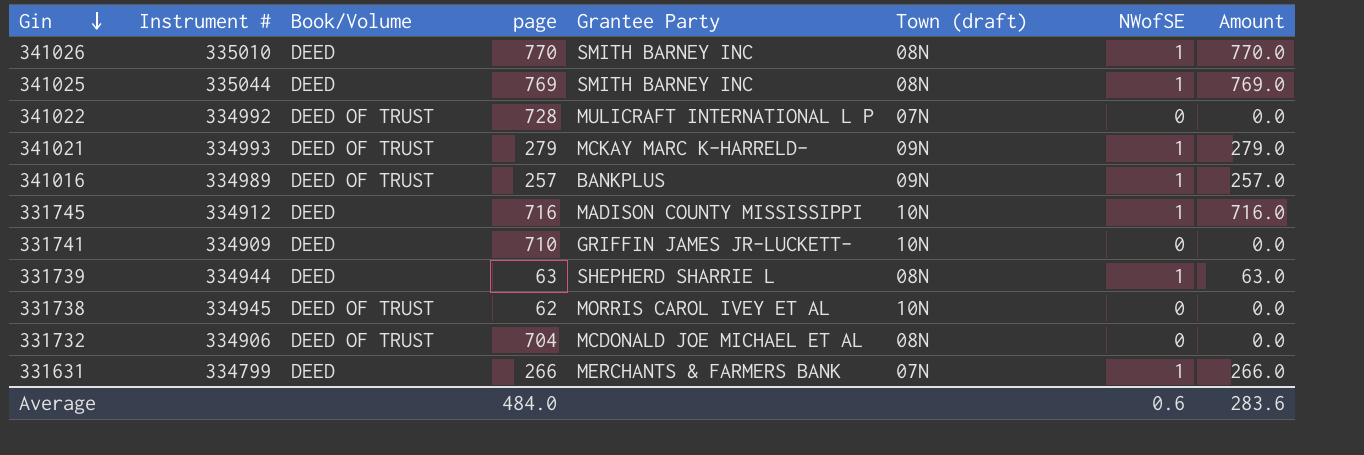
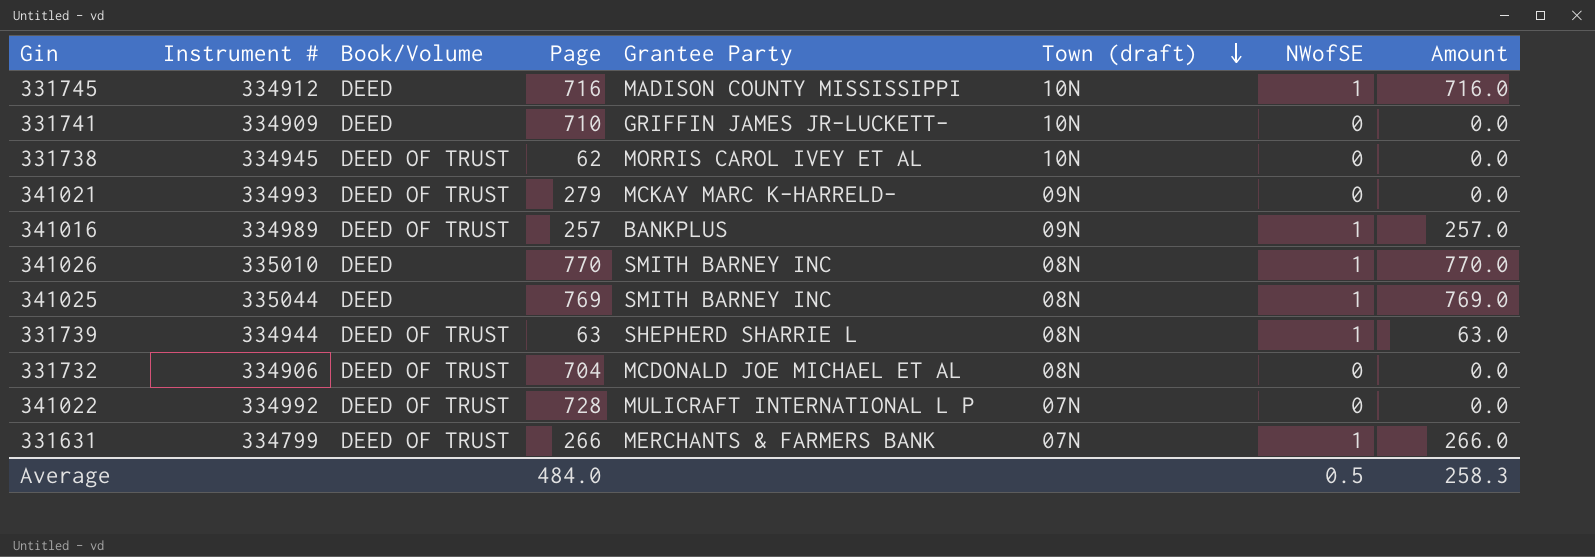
row order: Gin descending -> Town (draft) descending
column name: page -> Page
341021 | NWofSE: 1 -> 0
341021 | Amount: 279.0 -> 0.0
331739 | Book/Volume: DEED -> DEED OF TRUST
331631 | Book/Volume: DEED -> DEED OF TRUST
Average | NWofSE: 0.6 -> 0.5
Average | Amount: 283.6 -> 258.3

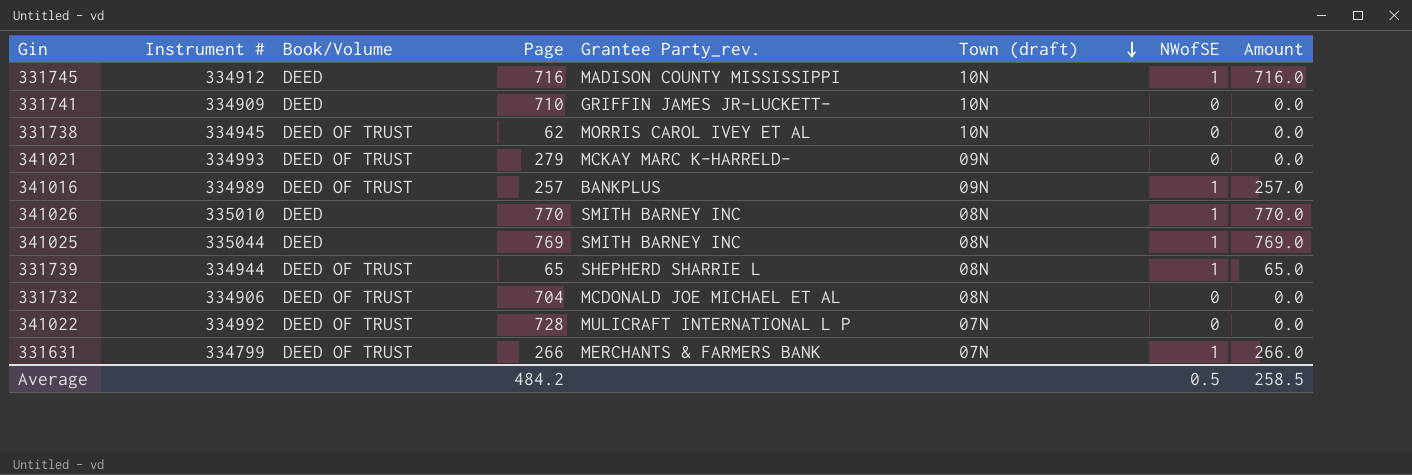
column name: Grantee Party -> Grantee Party_rev.
331739 | Page: 63 -> 65
331739 | Amount: 63.0 -> 65.0
Average | Page: 484.0 -> 484.2
Average | Amount: 258.3 -> 258.5

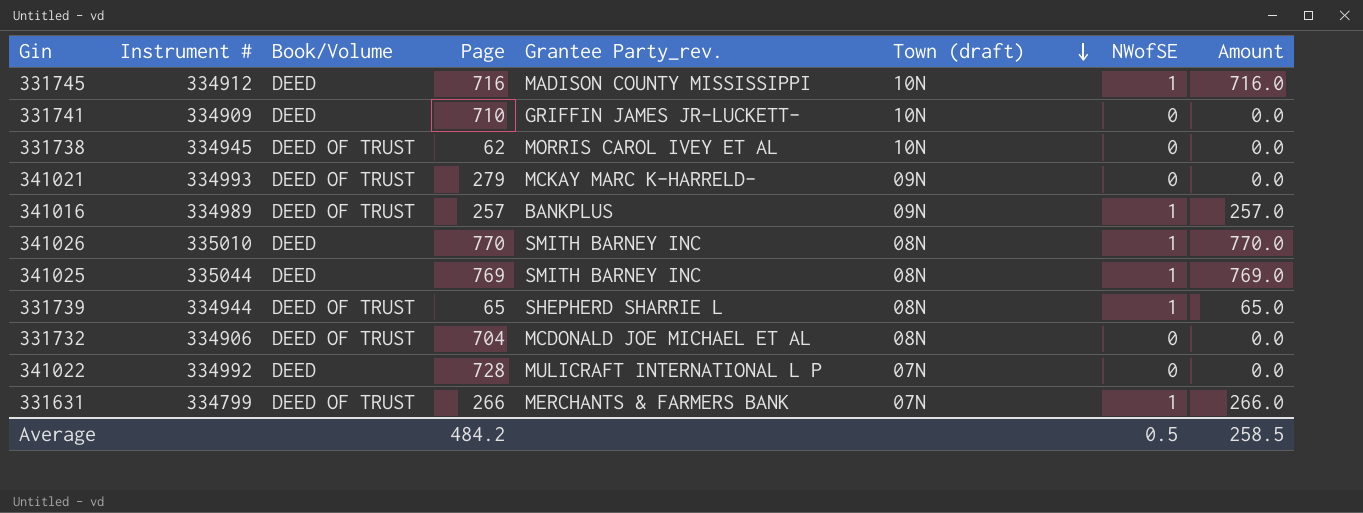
341022 | Book/Volume: DEED OF TRUST -> DEED

